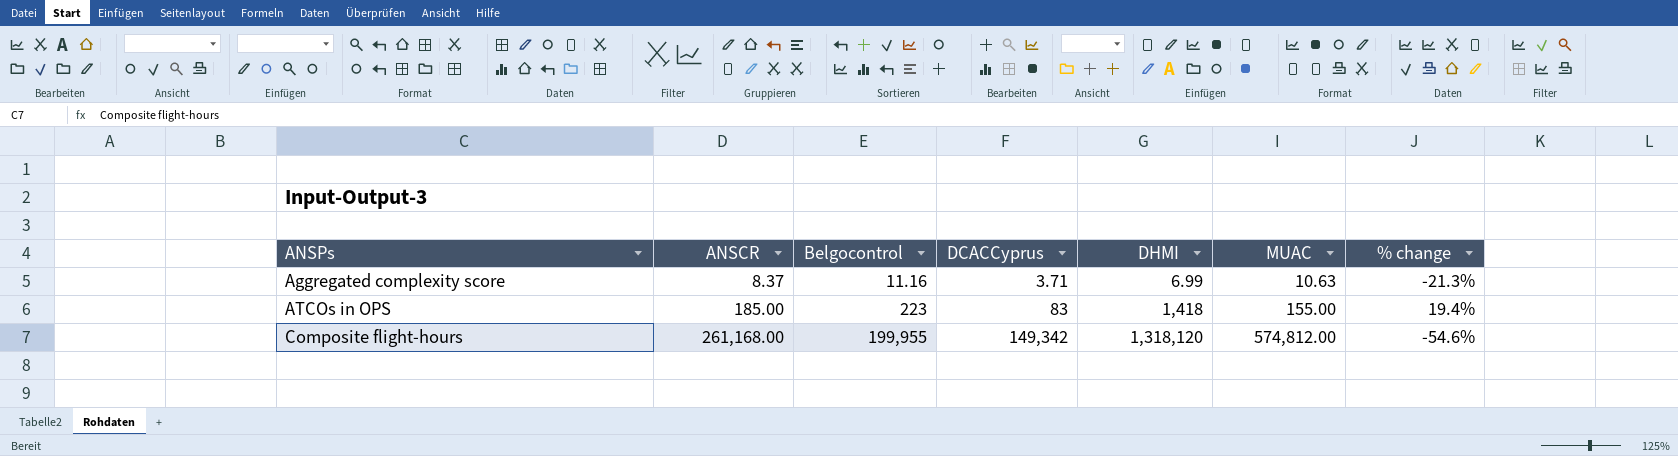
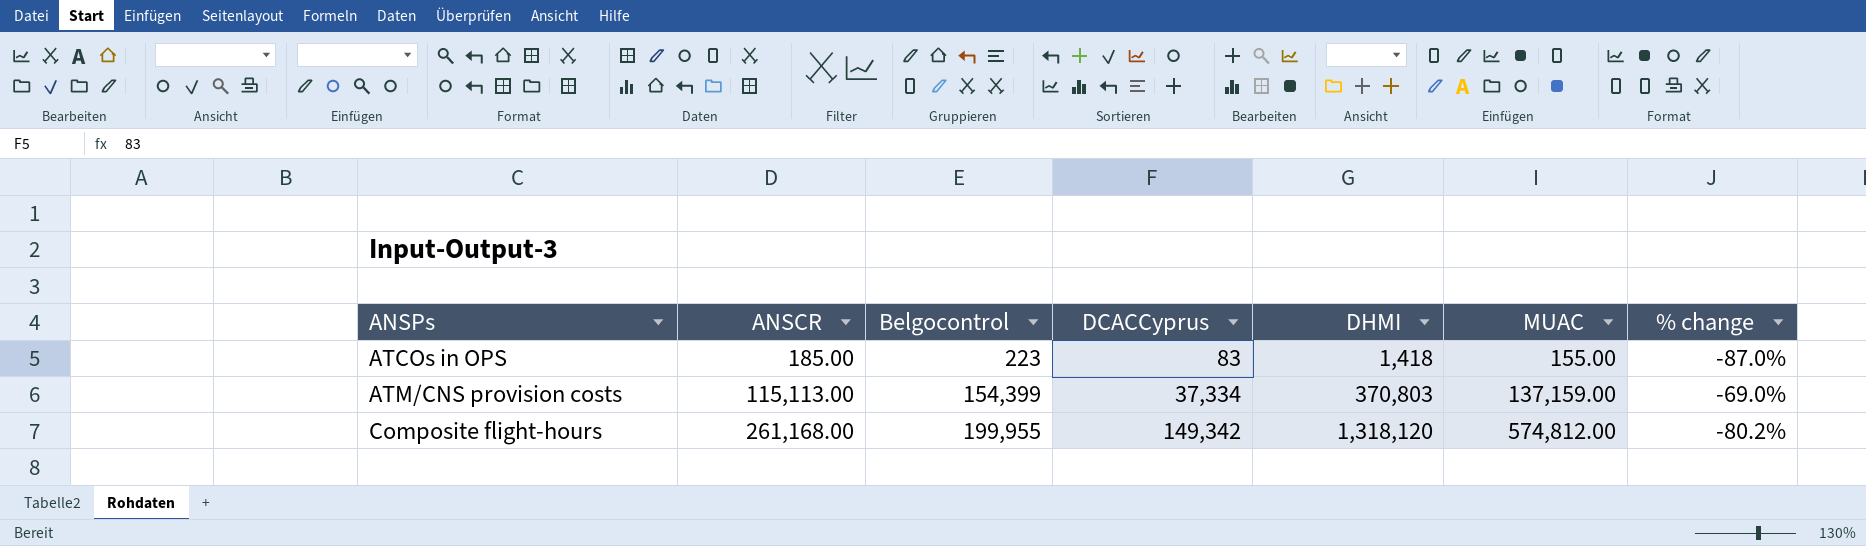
column % change | formula: ([ANSCR] - [MUAC]) / [MUAC] -> ([ANSCR] - [DHMI]) / [DHMI]
row Aggregated complexity score: 8.37 | 11.16 | 3.71 | 6.99 | 10.63 | -21.3% -> none
row ATM/CNS provision costs: none -> 115,113.00 | 154,399 | 37,334 | 370,803 | 137,159.00 | -69.0%

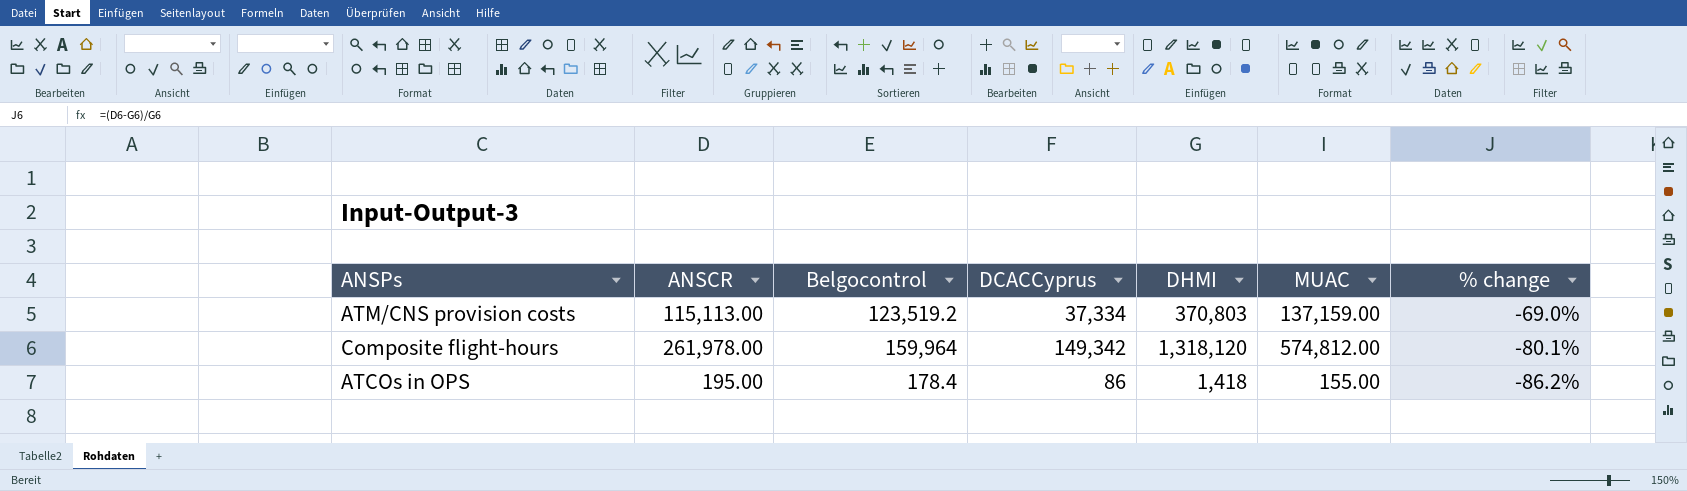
row order: ANSPs ascending -> % change descending
ATM/CNS provision costs | Belgocontrol: 154,399 -> 123,519.2
Composite flight-hours | ANSCR: 261,168.00 -> 261,978.00
Composite flight-hours | Belgocontrol: 199,955 -> 159,964
Composite flight-hours | % change: -80.2% -> -80.1%
ATCOs in OPS | ANSCR: 185.00 -> 195.00
ATCOs in OPS | Belgocontrol: 223 -> 178.4
ATCOs in OPS | DCACCyprus: 83 -> 86
ATCOs in OPS | % change: -87.0% -> -86.2%

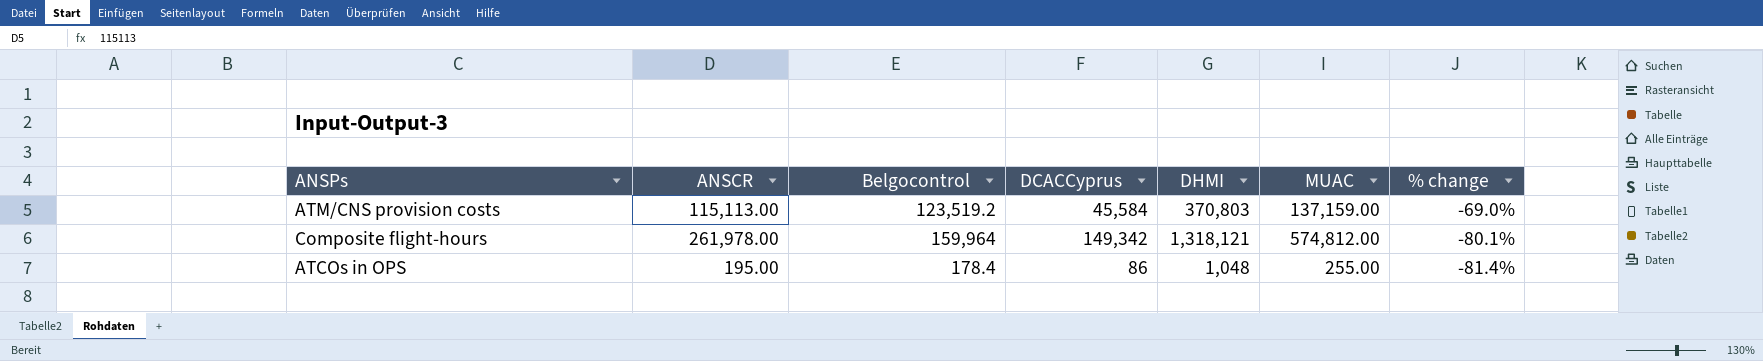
ATM/CNS provision costs | DCACCyprus: 37,334 -> 45,584
Composite flight-hours | DHMI: 1,318,120 -> 1,318,121
ATCOs in OPS | DHMI: 1,418 -> 1,048
ATCOs in OPS | MUAC: 155.00 -> 255.00
ATCOs in OPS | % change: -86.2% -> -81.4%

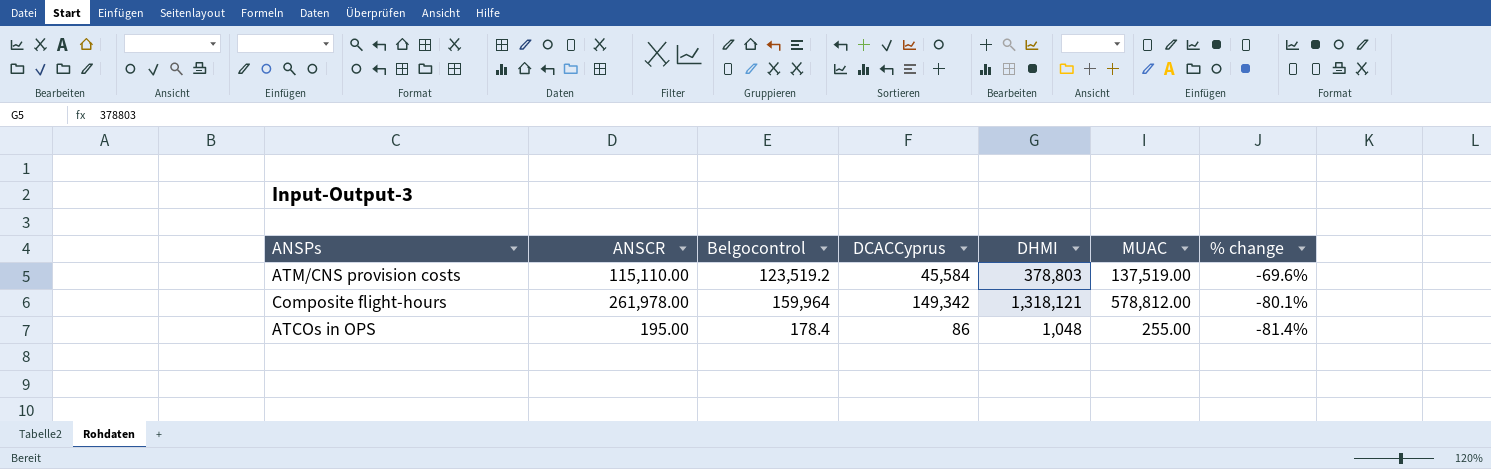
ATM/CNS provision costs | ANSCR: 115,113.00 -> 115,110.00
ATM/CNS provision costs | DHMI: 370,803 -> 378,803
ATM/CNS provision costs | MUAC: 137,159.00 -> 137,519.00
ATM/CNS provision costs | % change: -69.0% -> -69.6%
Composite flight-hours | MUAC: 574,812.00 -> 578,812.00

